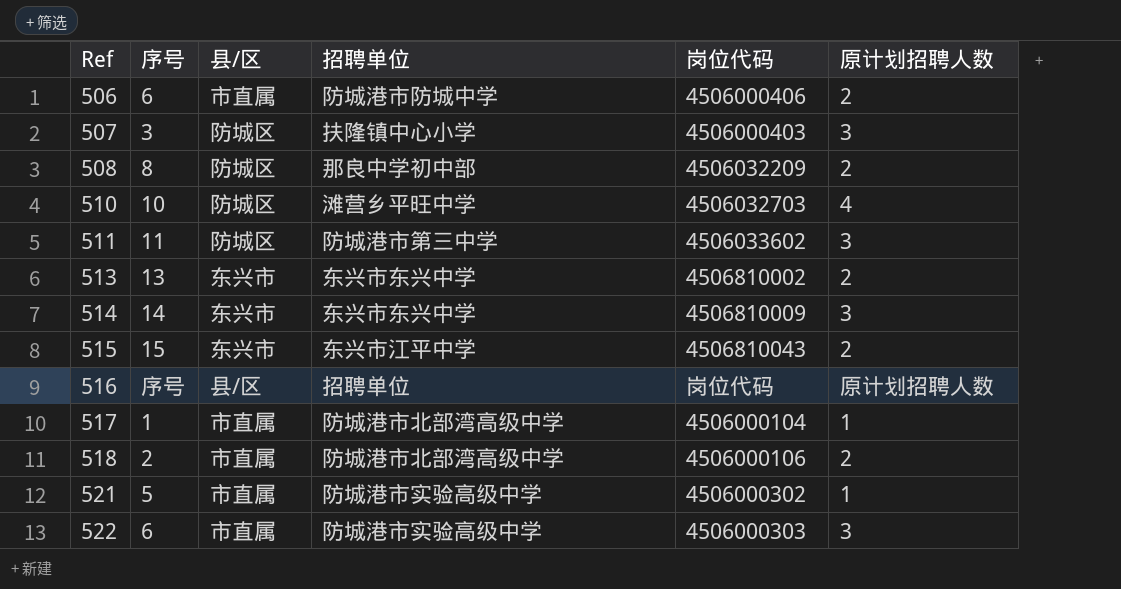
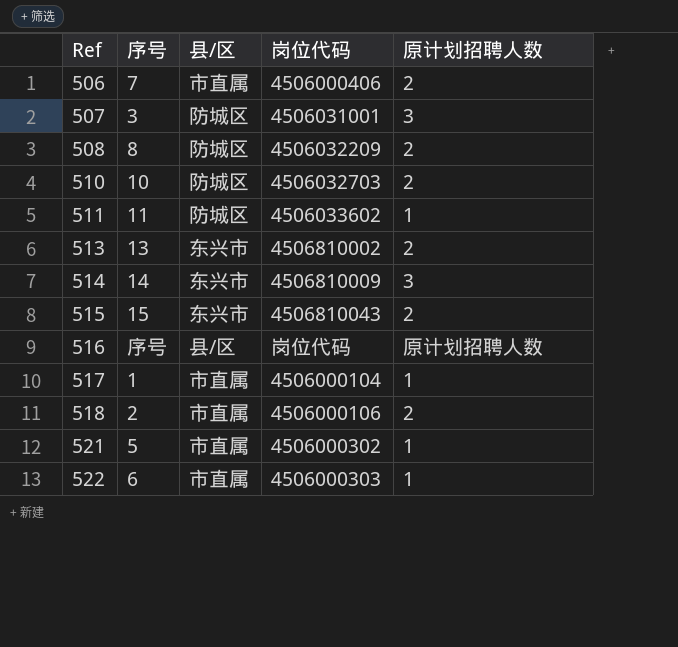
column 招聘单位 | position: 4 -> none
506 | 序号: 6 -> 7
507 | 岗位代码: 4506000403 -> 4506031001
510 | 原计划招聘人数: 4 -> 2
511 | 原计划招聘人数: 3 -> 1
522 | 原计划招聘人数: 3 -> 1

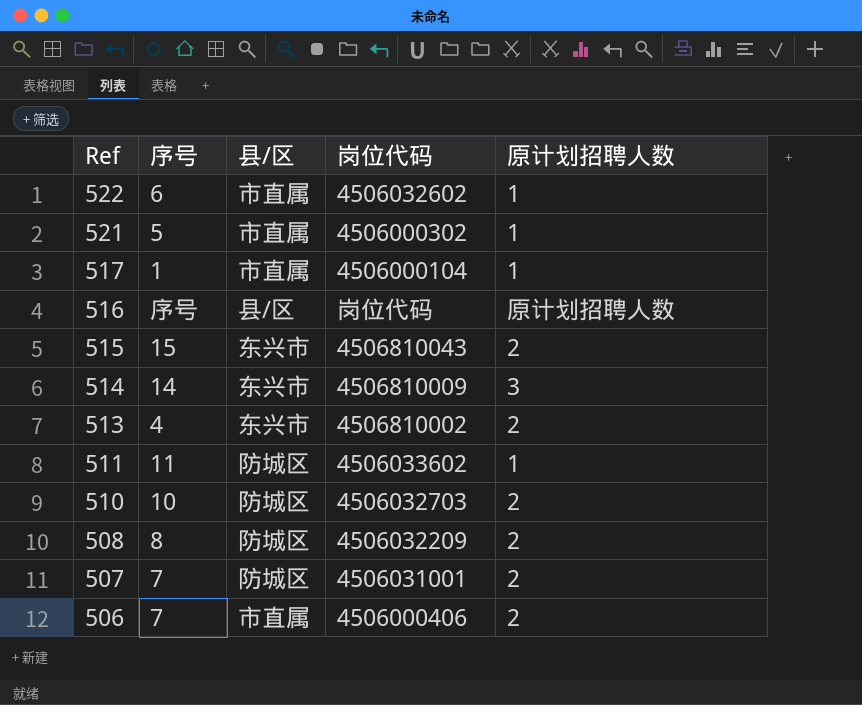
row order: Ref ascending -> Ref descending
row 518: 2 | 市直属 | 4506000106 | 2 -> none
522 | 岗位代码: 4506000303 -> 4506032602
513 | 序号: 13 -> 4
507 | 序号: 3 -> 7
507 | 原计划招聘人数: 3 -> 2

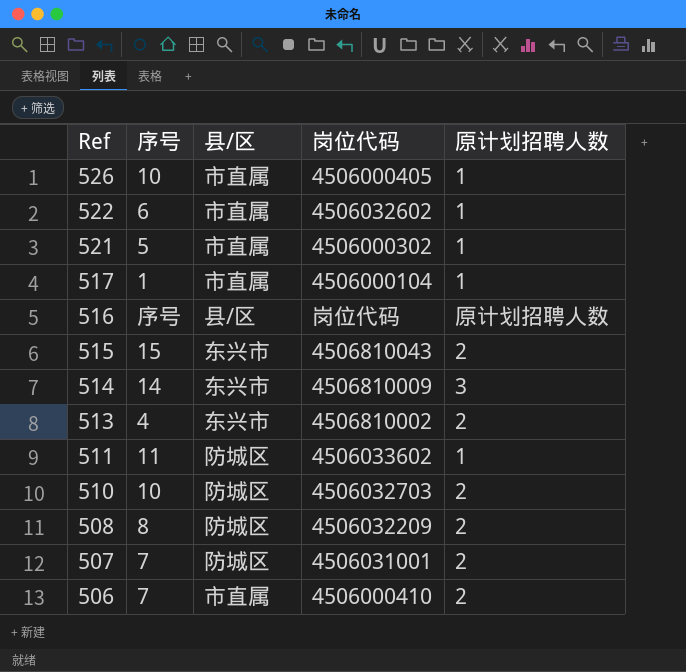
row 526: none -> 10 | 市直属 | 4506000405 | 1
506 | 岗位代码: 4506000406 -> 4506000410

